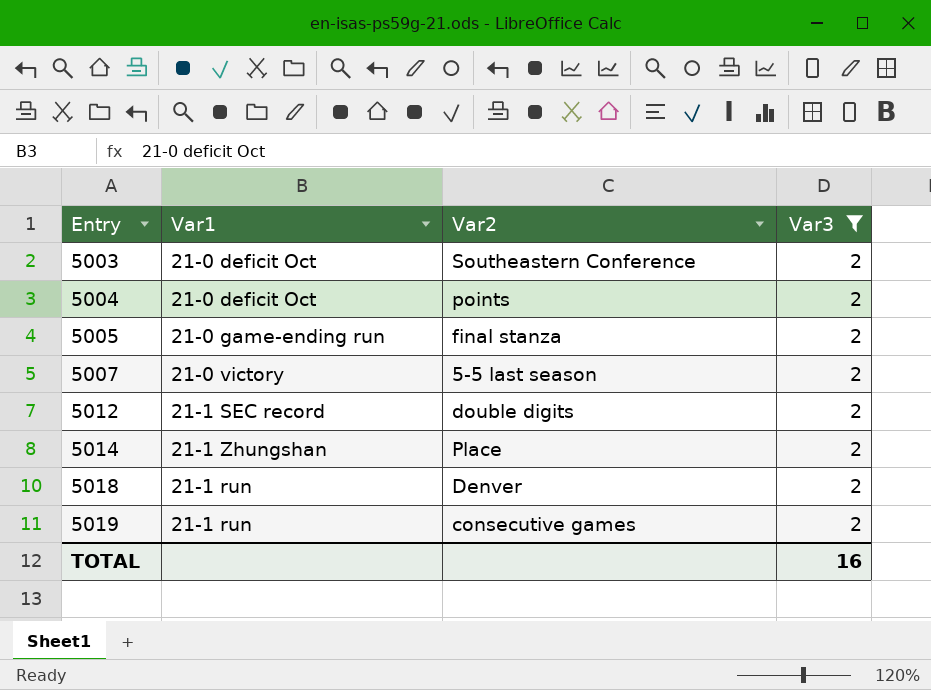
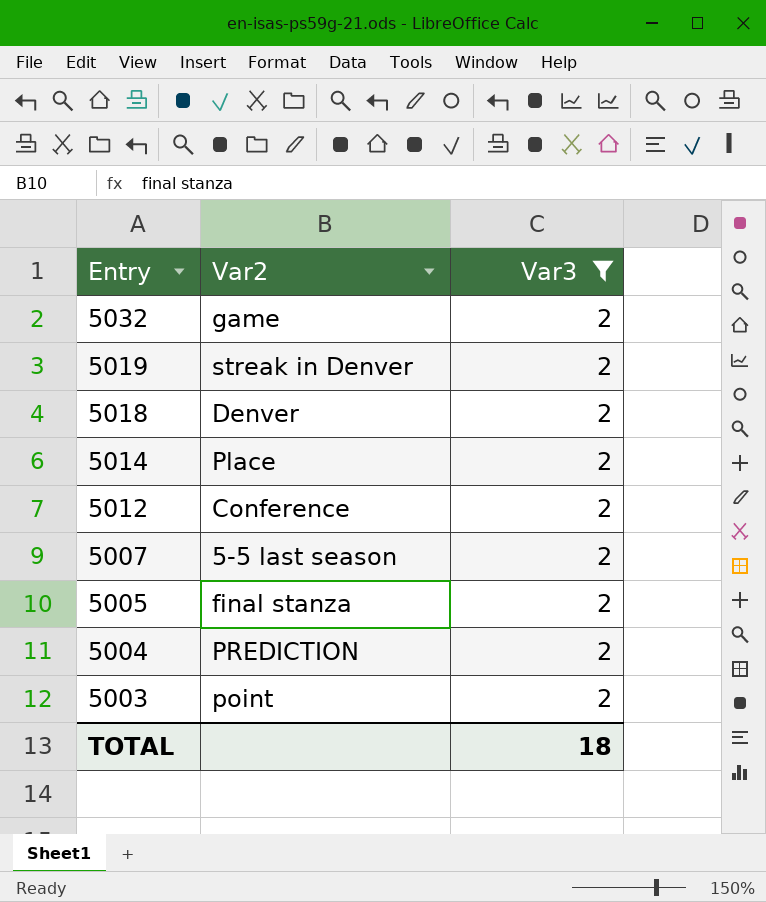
row order: Entry ascending -> Entry descending
column Var1 | position: 2 -> none
row 5032: none -> game | 2
5019 | Var2: consecutive games -> streak in Denver
5012 | Var2: double digits -> Conference
5004 | Var2: points -> PREDICTION
5003 | Var2: Southeastern Conference -> point
TOTAL | Var3: 16 -> 18

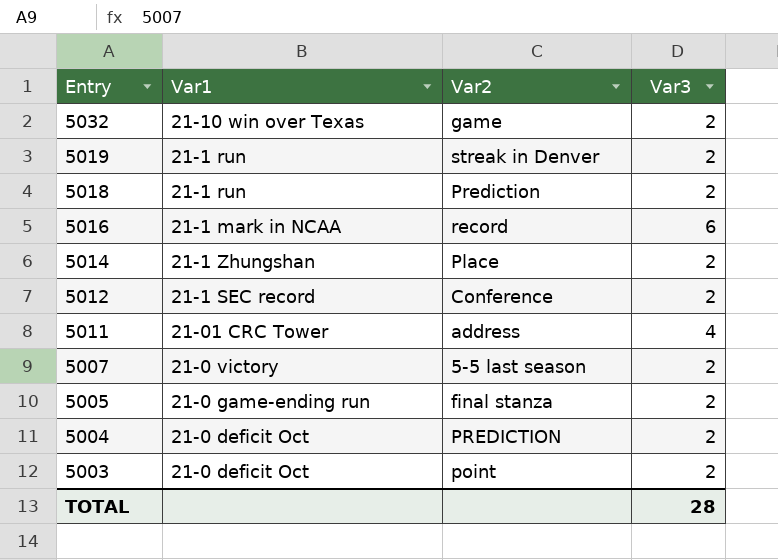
filter: Var3 = 2 -> none
column Var1 | position: none -> 2
5018 | Var2: Denver -> Prediction
TOTAL | Var3: 18 -> 28

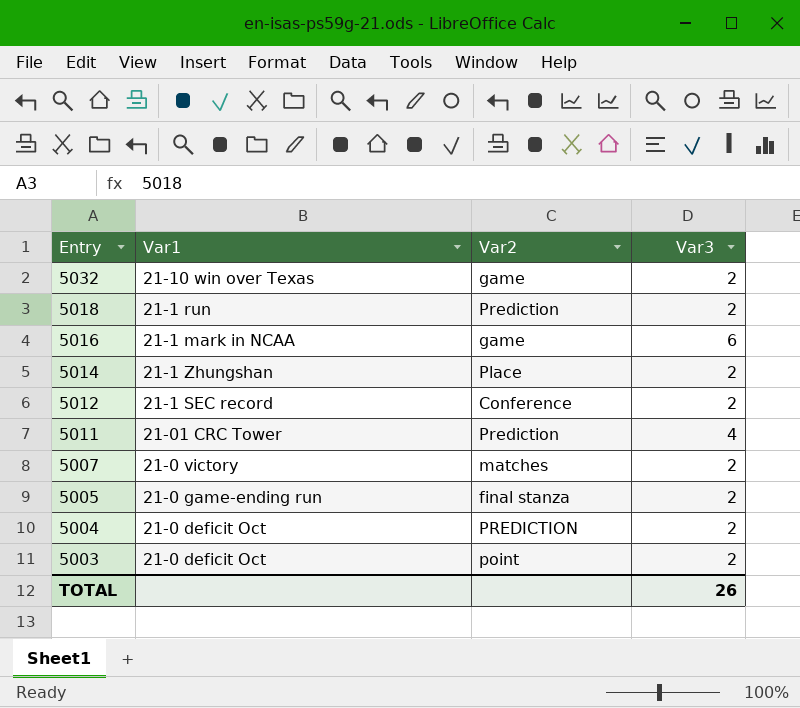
row 5019: 21-1 run | streak in Denver | 2 -> none
5016 | Var2: record -> game
5011 | Var2: address -> Prediction
5007 | Var2: 5-5 last season -> matches
TOTAL | Var3: 28 -> 26

